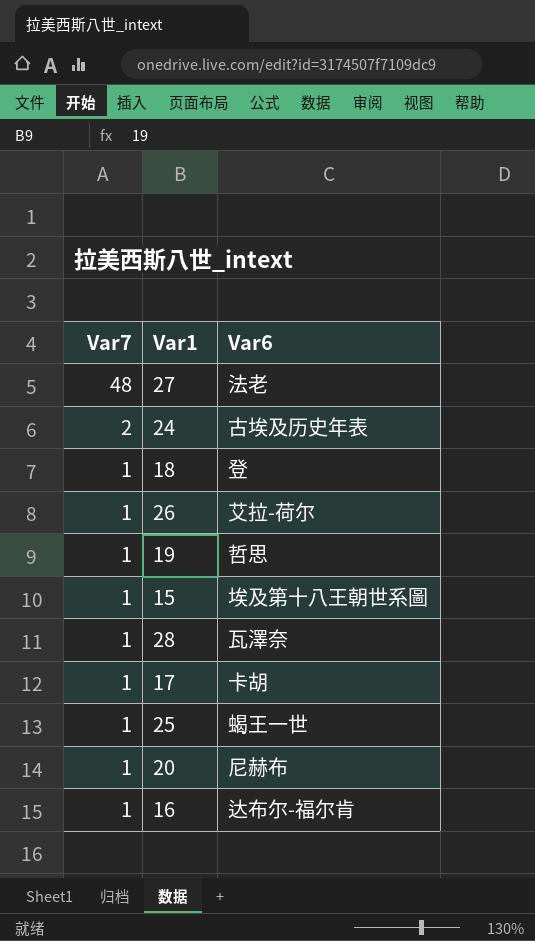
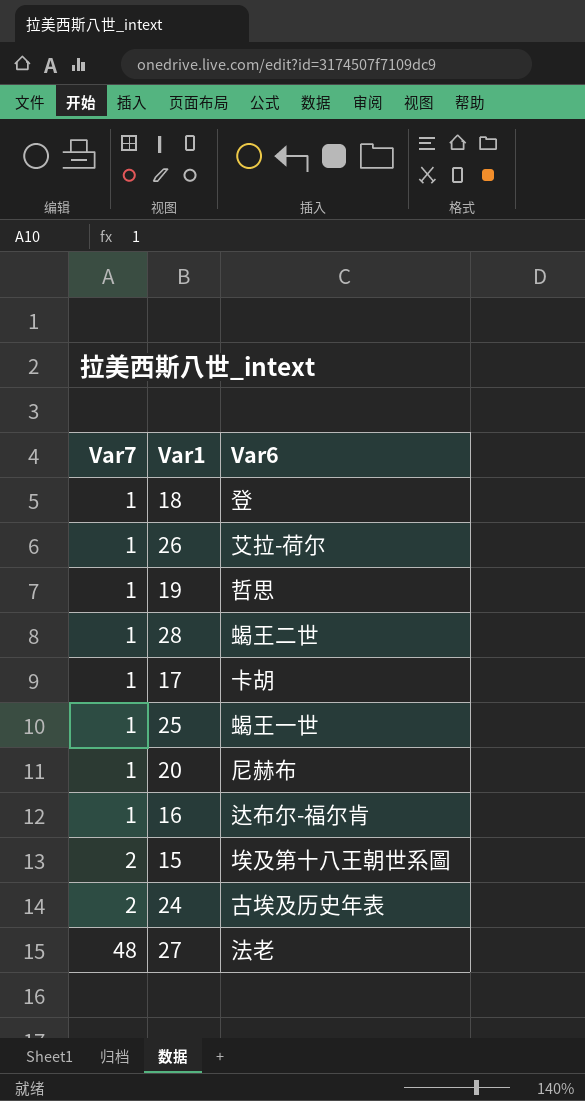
row order: Var7 descending -> Var7 ascending
28 | Var6: 瓦澤奈 -> 蝎王二世
15 | Var7: 1 -> 2

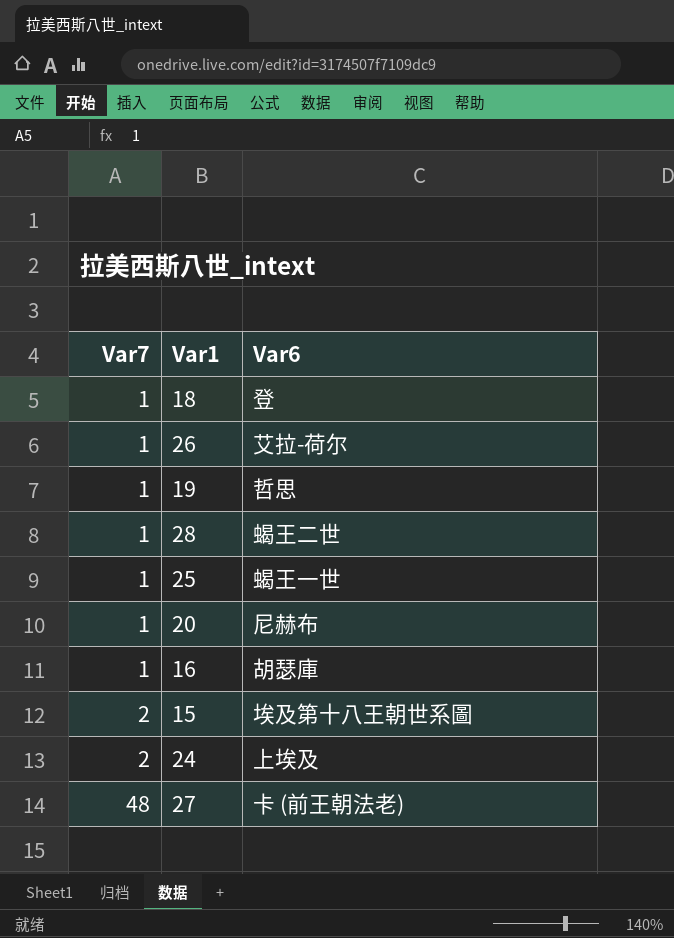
row 17: 1 | 卡胡 -> none
16 | Var6: 达布尔-福尔肯 -> 胡瑟庫
24 | Var6: 古埃及历史年表 -> 上埃及
27 | Var6: 法老 -> 卡 (前王朝法老)

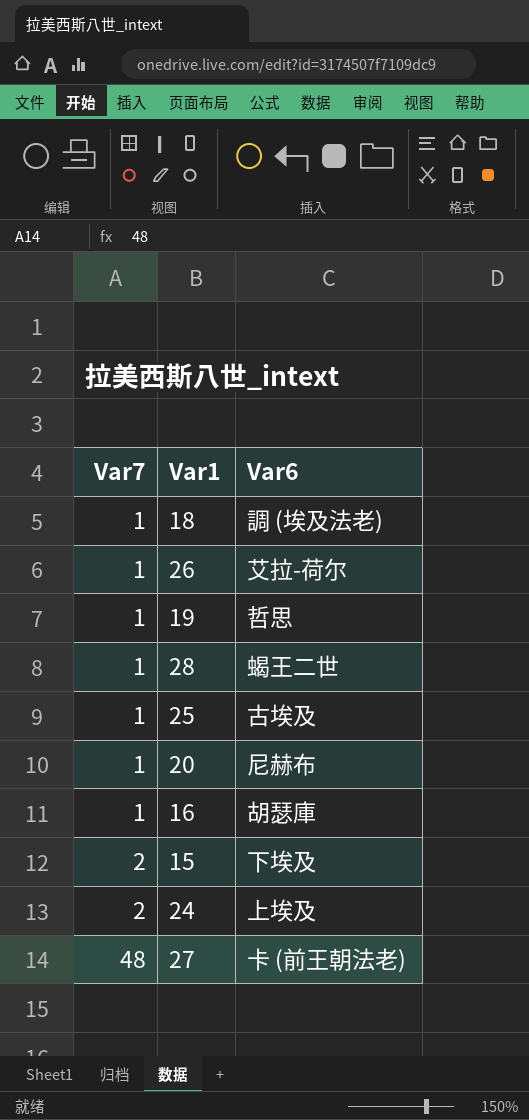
18 | Var6: 登 -> 調 (埃及法老)
25 | Var6: 蝎王一世 -> 古埃及
15 | Var6: 埃及第十八王朝世系圖 -> 下埃及

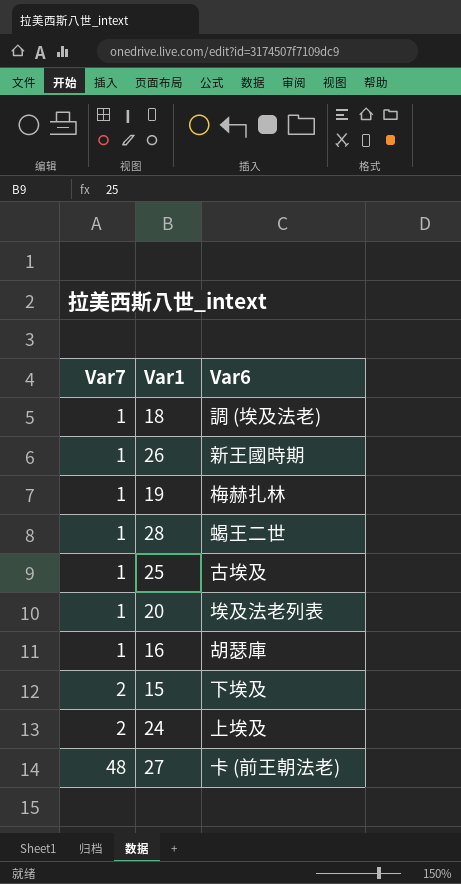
26 | Var6: 艾拉-荷尔 -> 新王國時期
19 | Var6: 哲思 -> 梅赫扎林
20 | Var6: 尼赫布 -> 埃及法老列表

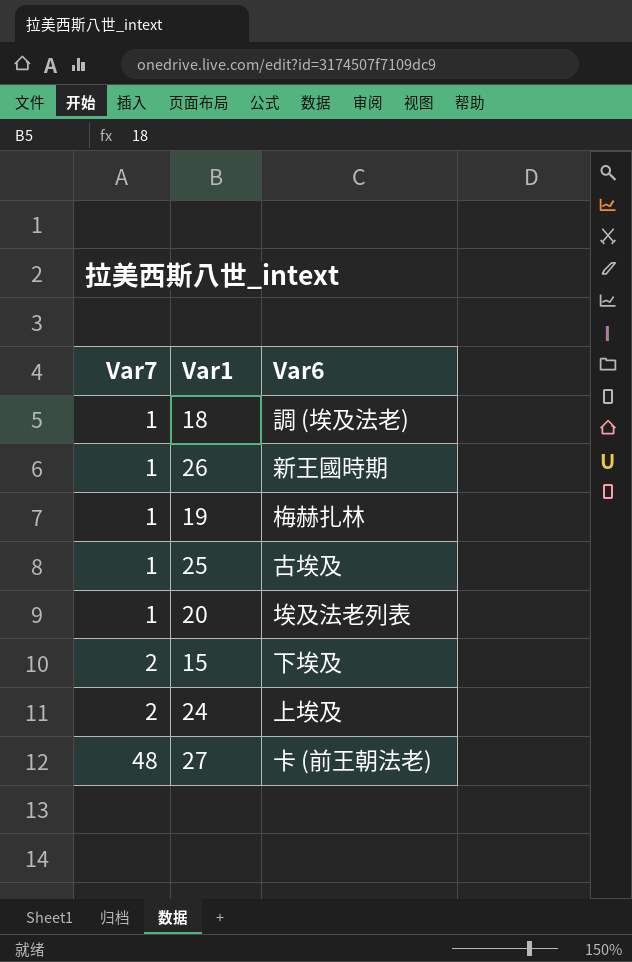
row 28: 1 | 蝎王二世 -> none
row 16: 1 | 胡瑟庫 -> none

